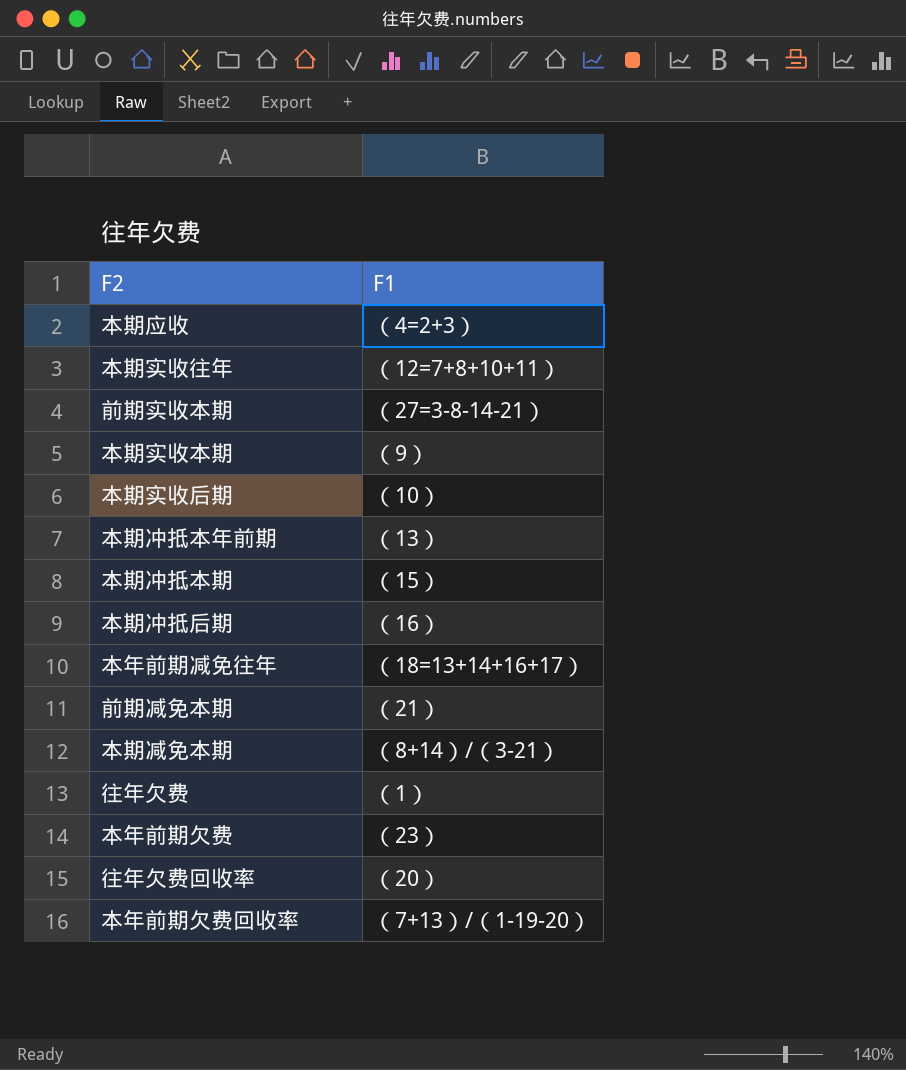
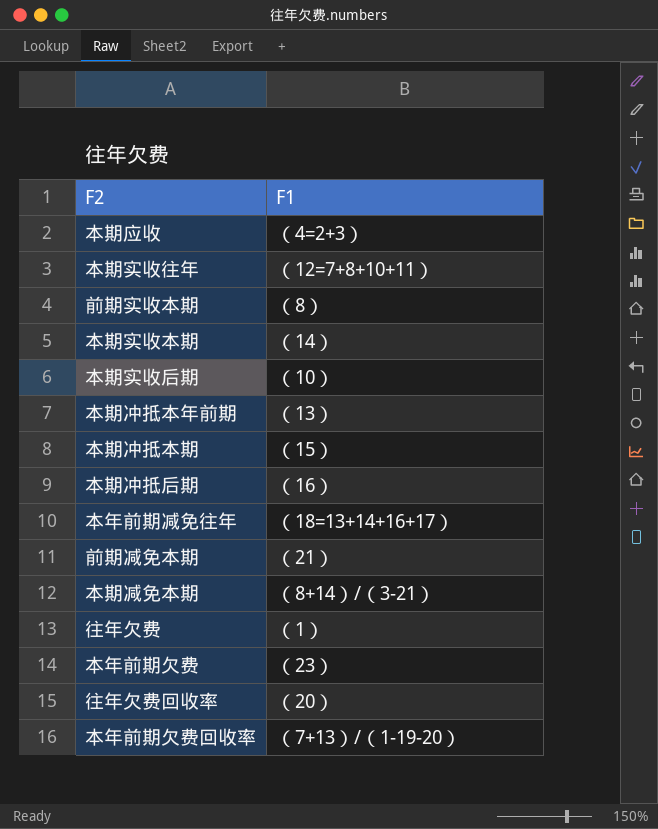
前期实收本期 | F1: （27=3-8-14-21） -> （8）
本期实收本期 | F1: （9） -> （14）

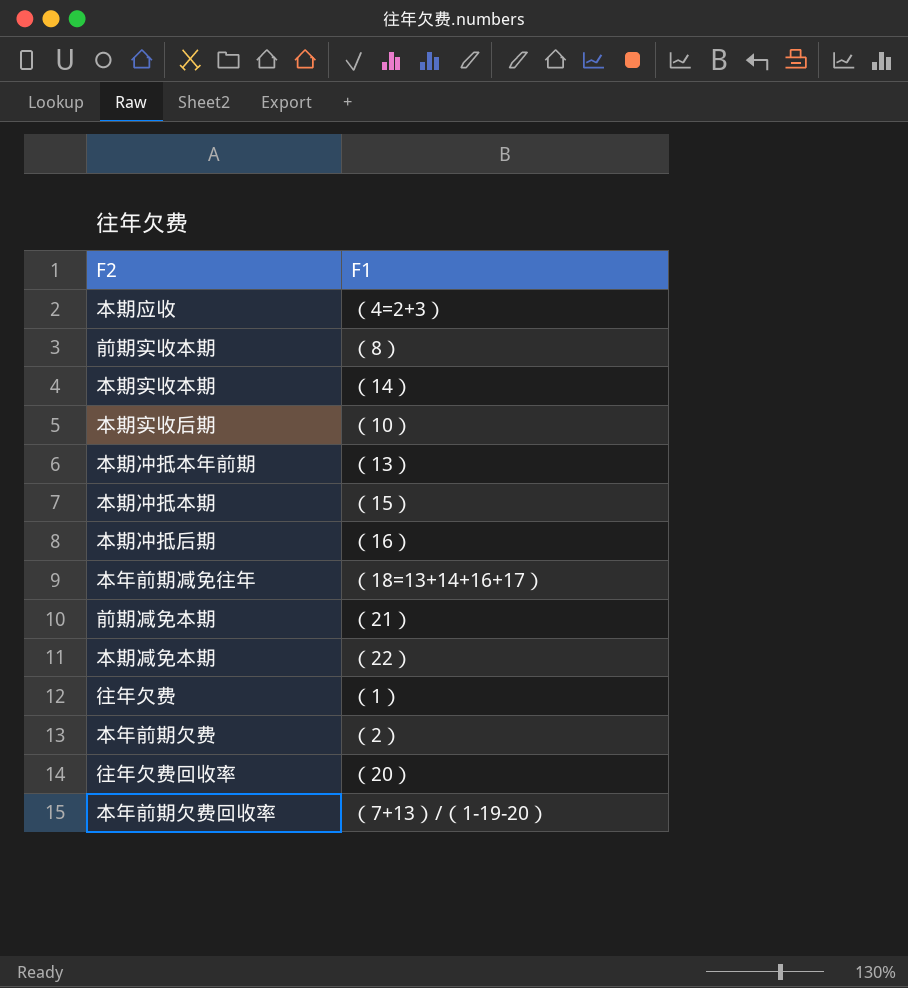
row 本期实收往年: （12=7+8+10+11） -> none
本期减免本期 | F1: （8+14）/（3-21） -> （22）
本年前期欠费 | F1: （23） -> （2）

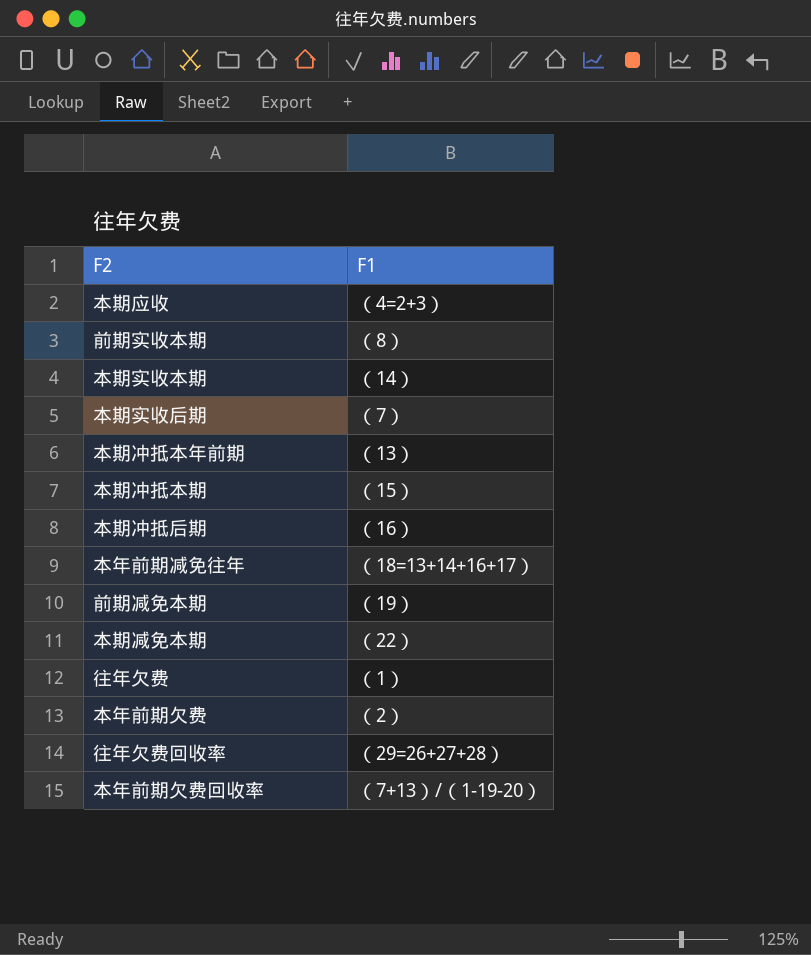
本期实收后期 | F1: （10） -> （7）
前期减免本期 | F1: （21） -> （19）
往年欠费回收率 | F1: （20） -> （29=26+27+28）

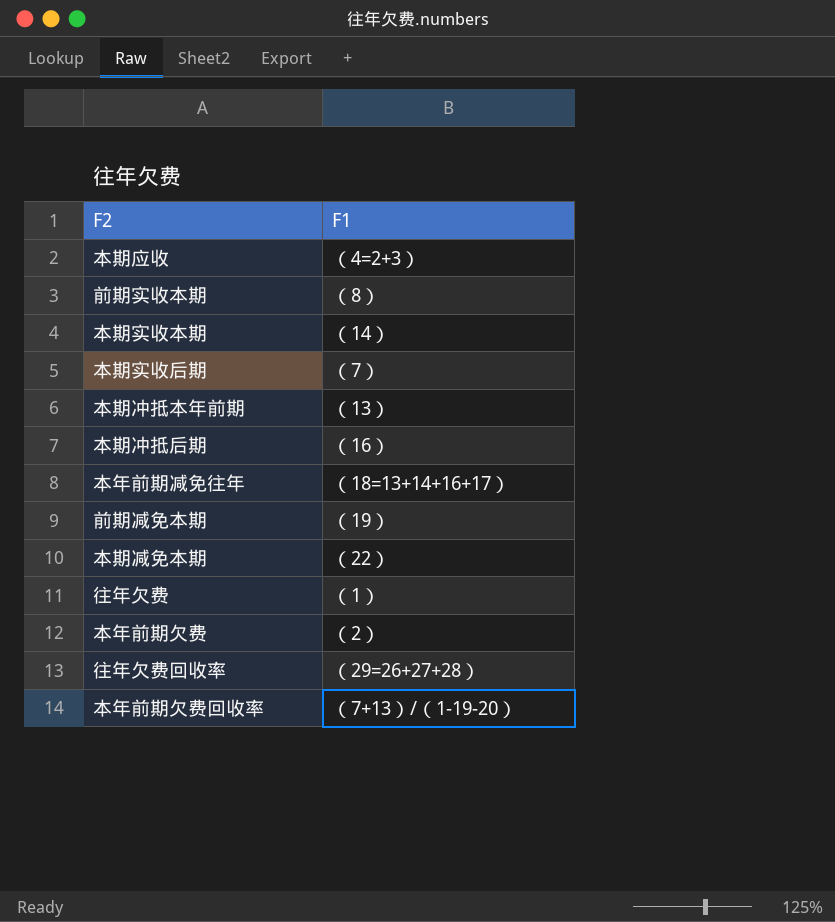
row 本期冲抵本期: （15） -> none

